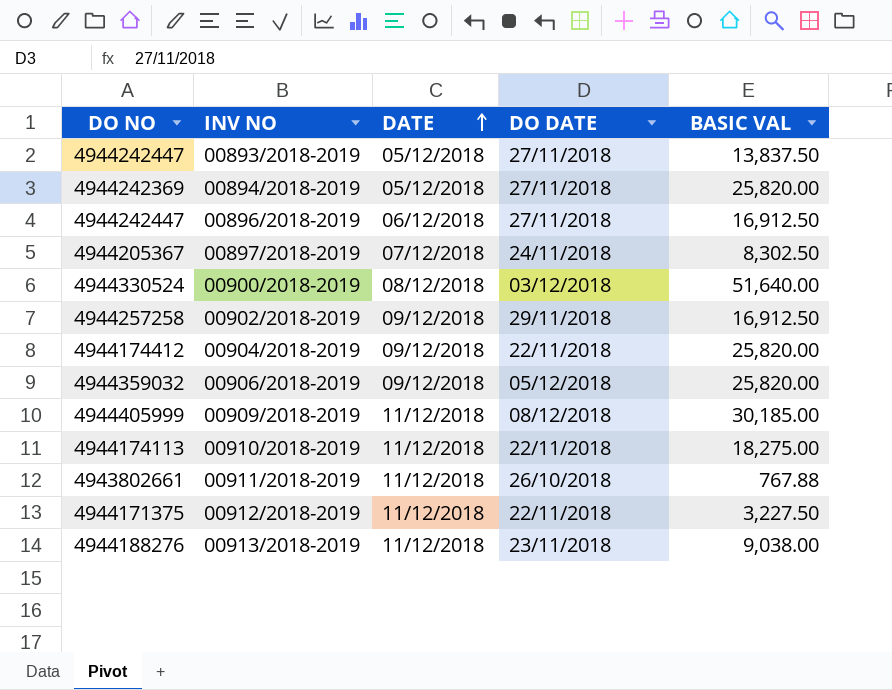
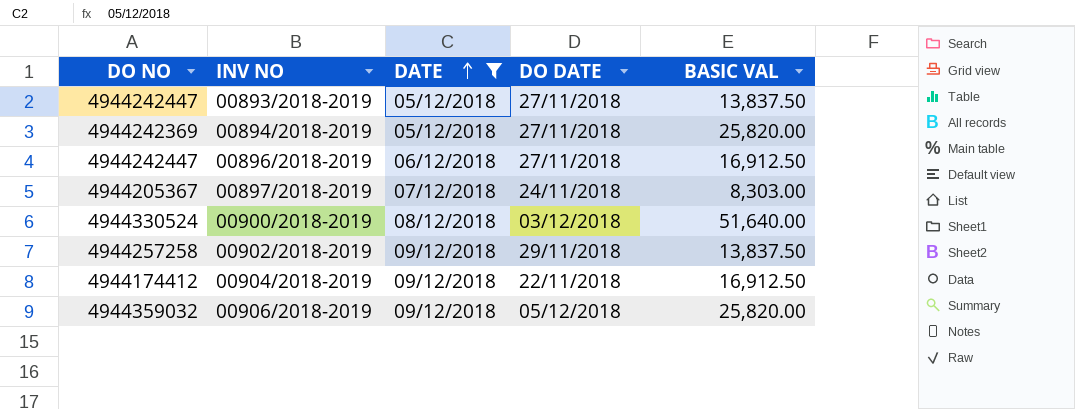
filter: none -> DATE != 11/12/2018
00897/2018-2019 | BASIC VAL: 8,302.50 -> 8,303.00
00902/2018-2019 | BASIC VAL: 16,912.50 -> 13,837.50
00904/2018-2019 | BASIC VAL: 25,820.00 -> 16,912.50

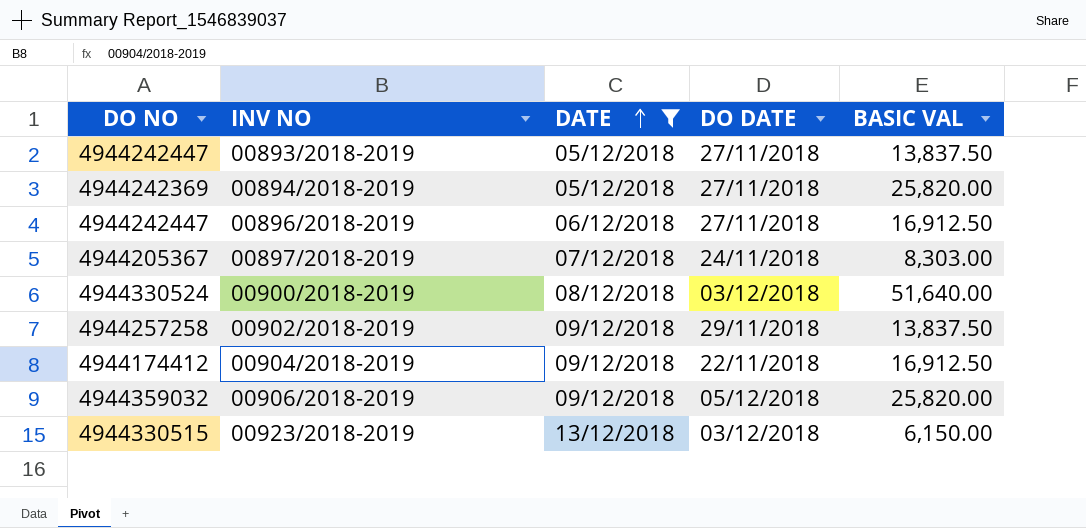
row 00923/2018-2019: none -> 4944330515 | 13/12/2018 | 03/12/2018 | 6,150.00

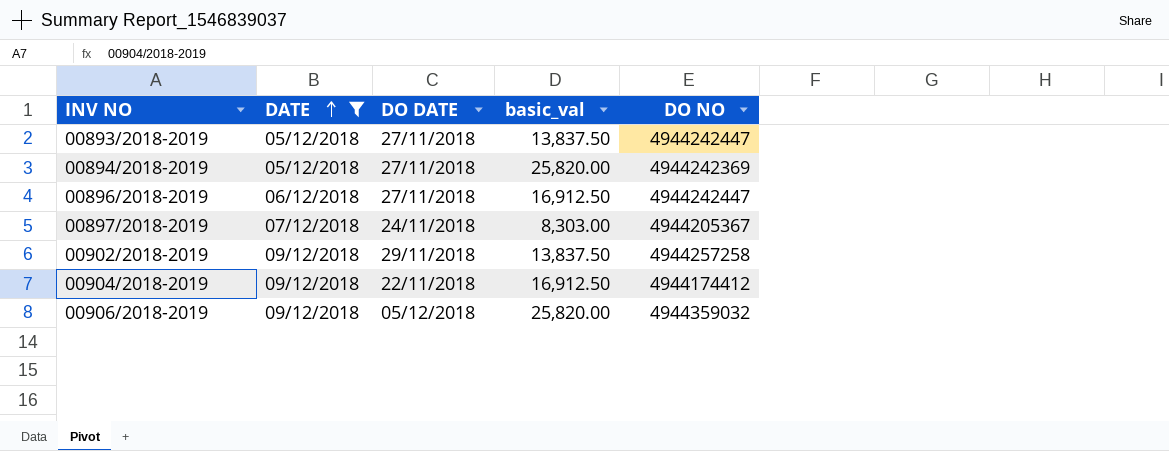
column name: BASIC VAL -> basic_val
column DO NO | position: 1 -> 5
row 00900/2018-2019: 4944330524 | 08/12/2018 | 03/12/2018 | 51,640.00 -> none
row 00923/2018-2019: 4944330515 | 13/12/2018 | 03/12/2018 | 6,150.00 -> none

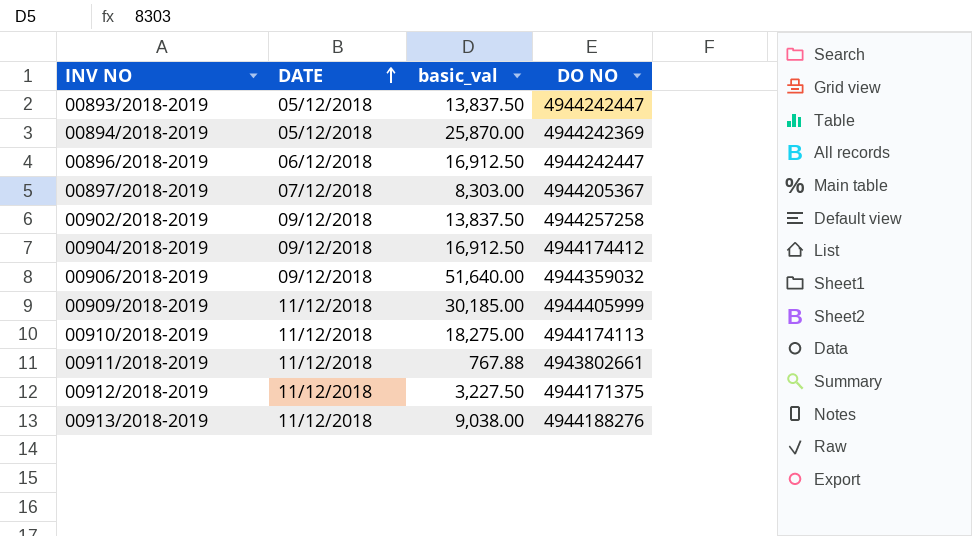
filter: DATE != 11/12/2018 -> none
column DO DATE | position: 3 -> none
00894/2018-2019 | basic_val: 25,820.00 -> 25,870.00
00906/2018-2019 | basic_val: 25,820.00 -> 51,640.00

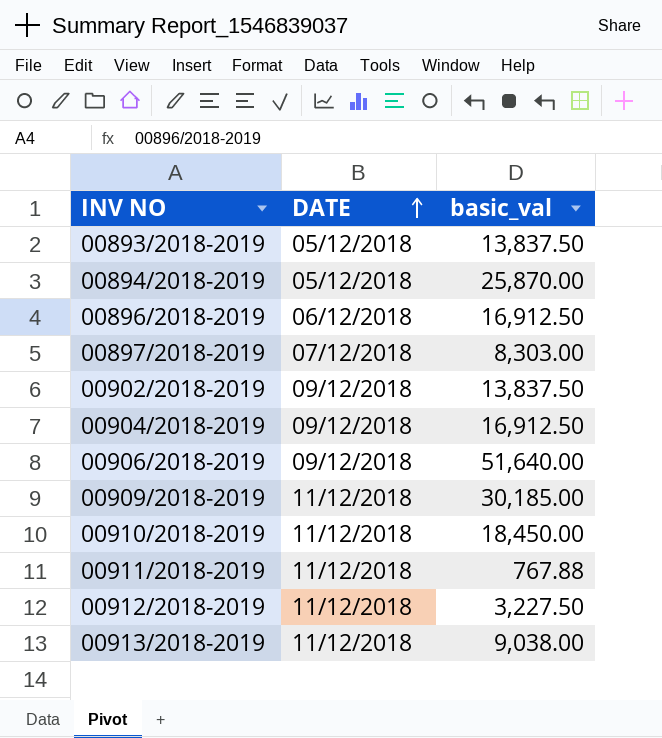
column DO NO | position: 4 -> none
00910/2018-2019 | basic_val: 18,275.00 -> 18,450.00

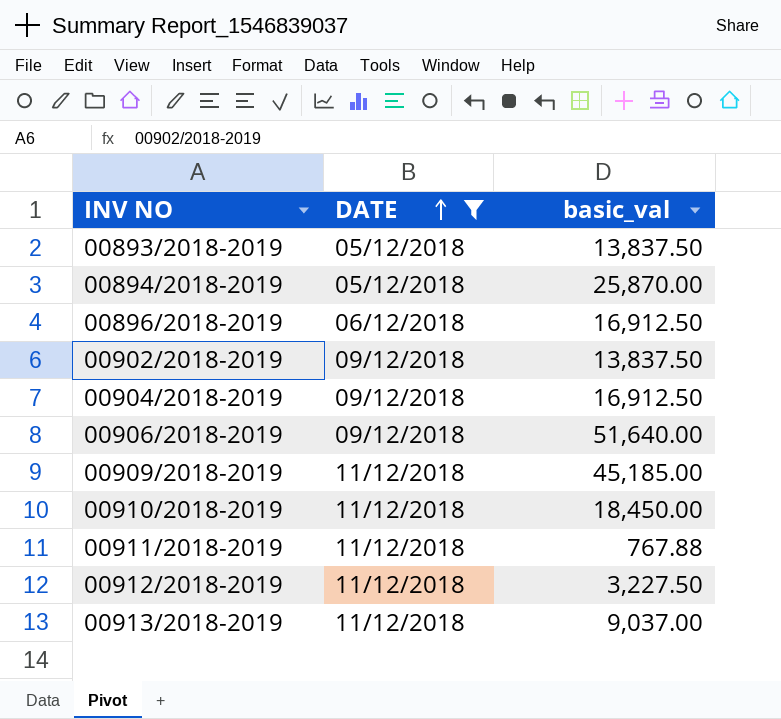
filter: none -> DATE != 07/12/2018
00909/2018-2019 | basic_val: 30,185.00 -> 45,185.00
00913/2018-2019 | basic_val: 9,038.00 -> 9,037.00

